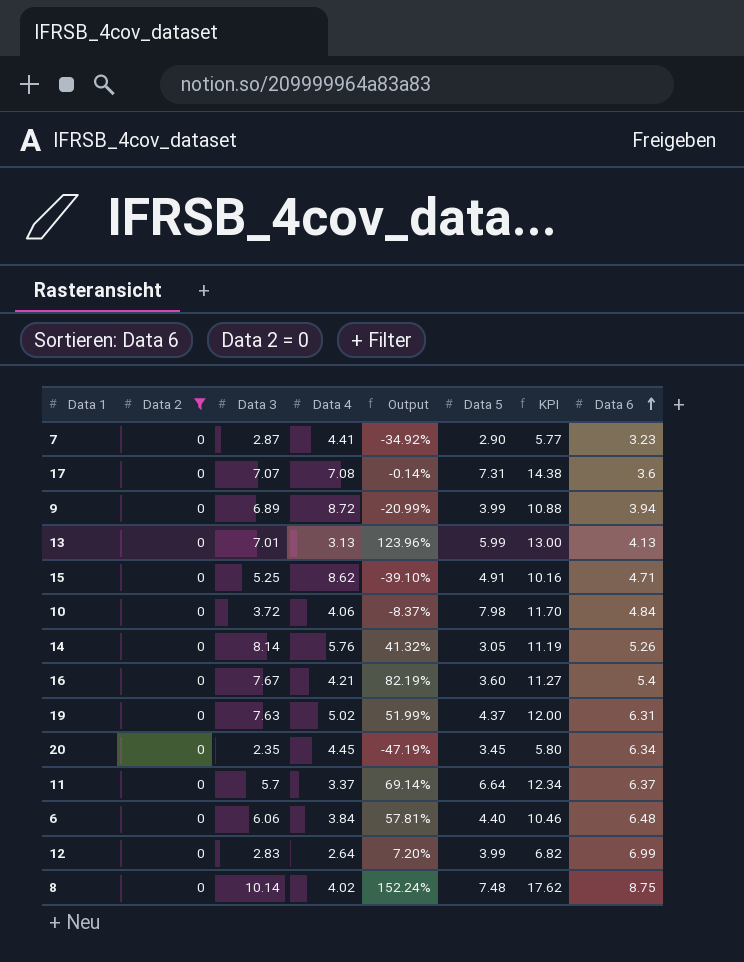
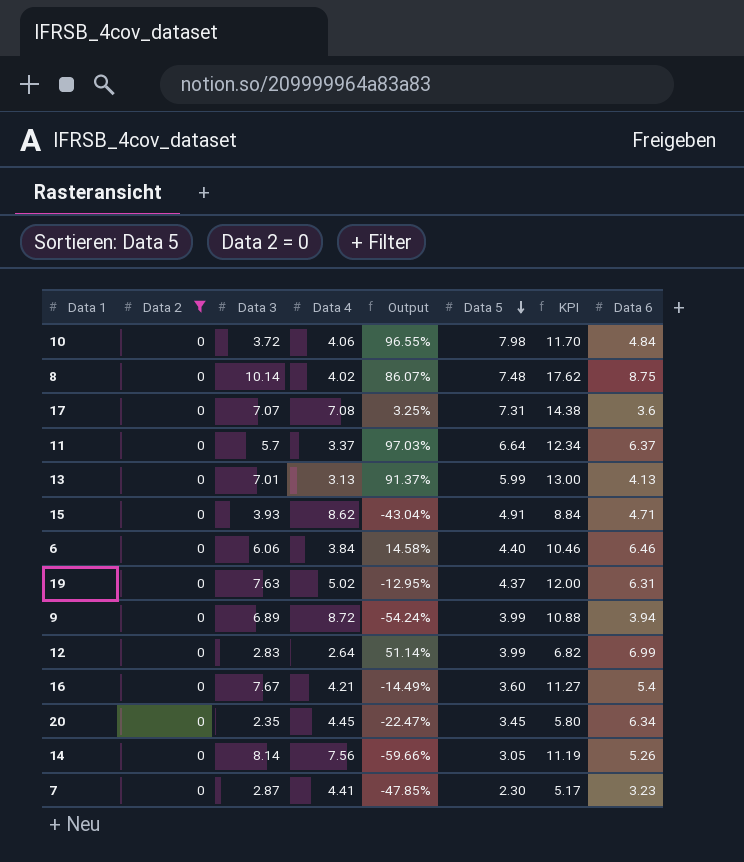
row order: Data 6 ascending -> Data 5 descending
column Output | formula: ([Data 3] - [Data 4]) / [Data 4] -> ([Data 5] - [Data 4]) / [Data 4]
15 | Data 3: 5.25 -> 3.93
15 | KPI: 10.16 -> 8.84
6 | Data 6: 6.48 -> 6.46
14 | Data 4: 5.76 -> 7.56
7 | Data 5: 2.90 -> 2.30
7 | KPI: 5.77 -> 5.17

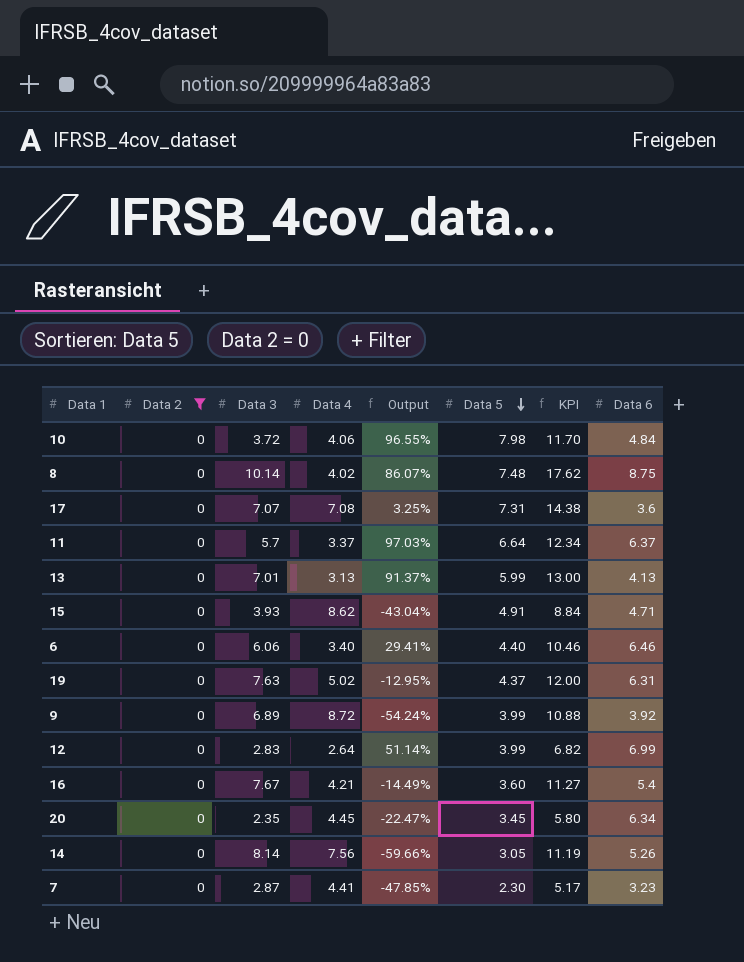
6 | Data 4: 3.84 -> 3.40
6 | Output: 14.58% -> 29.41%
9 | Data 6: 3.94 -> 3.92

